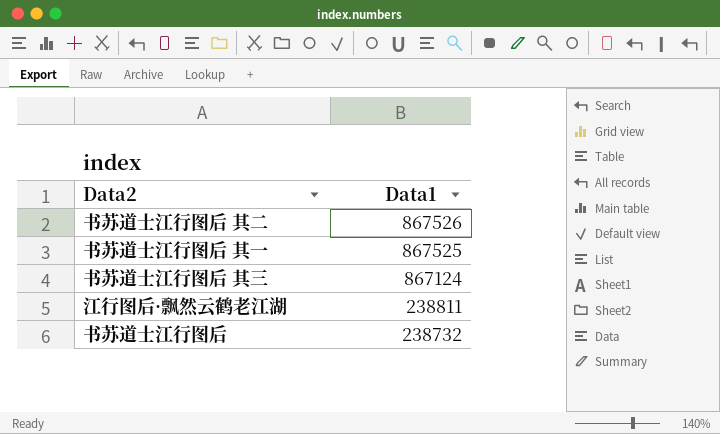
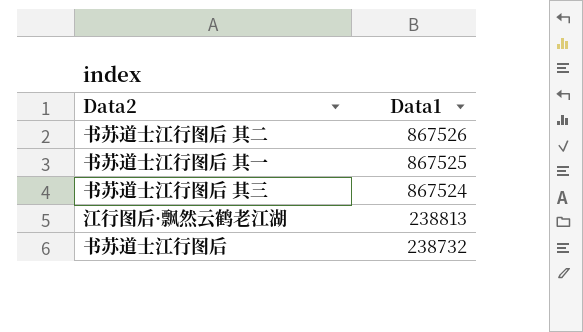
书苏道士江行图后 其三 | Data1: 867124 -> 867524
江行图后·飘然云鹤老江湖 | Data1: 238811 -> 238813

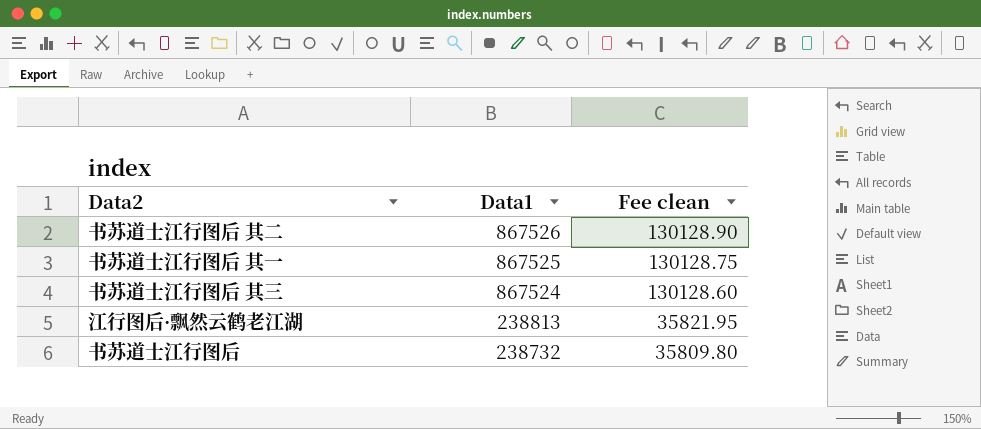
column Fee clean | formula: none -> [Data1] * 0.15

